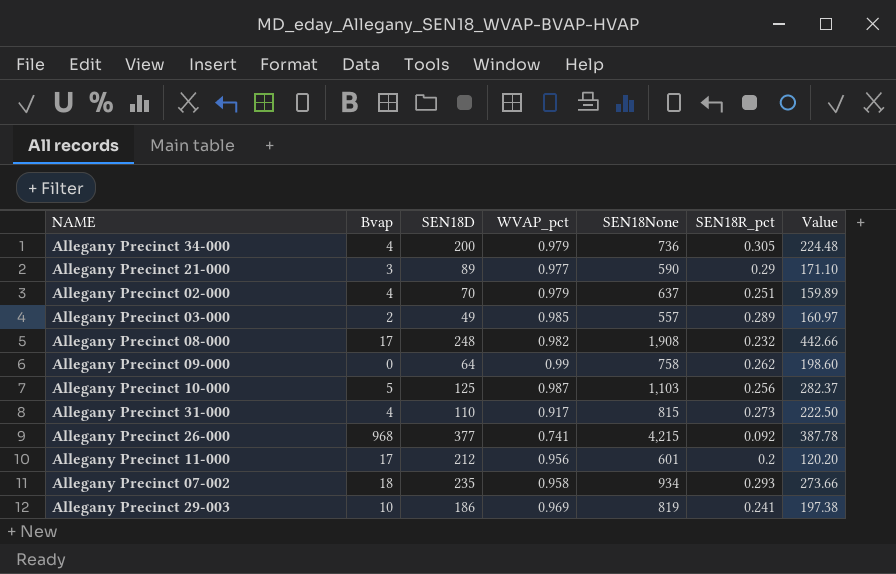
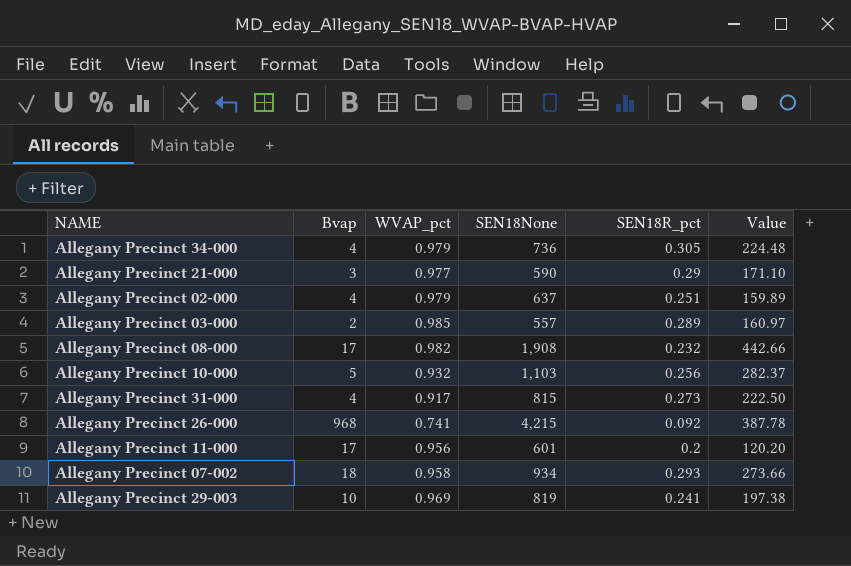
column SEN18D | position: 3 -> none
row Allegany Precinct 09-000: 0 | 64 | 0.99 | 758 | 0.262 | 198.60 -> none
Allegany Precinct 10-000 | WVAP_pct: 0.987 -> 0.932

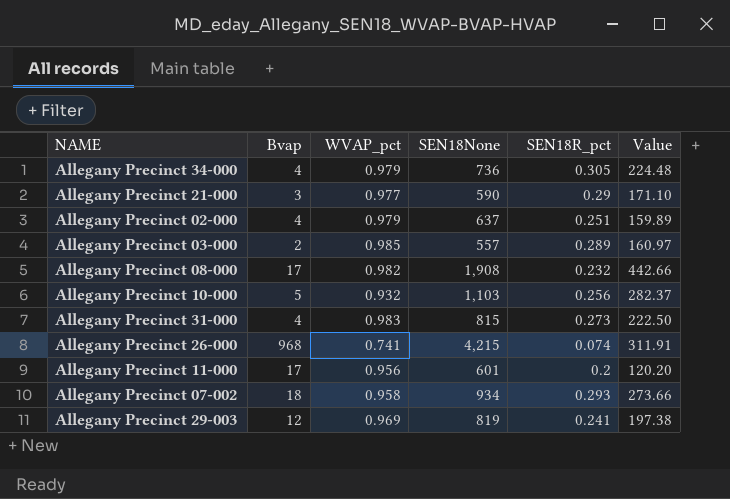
Allegany Precinct 31-000 | WVAP_pct: 0.917 -> 0.983
Allegany Precinct 26-000 | SEN18R_pct: 0.092 -> 0.074
Allegany Precinct 26-000 | Value: 387.78 -> 311.91
Allegany Precinct 29-003 | Bvap: 10 -> 12

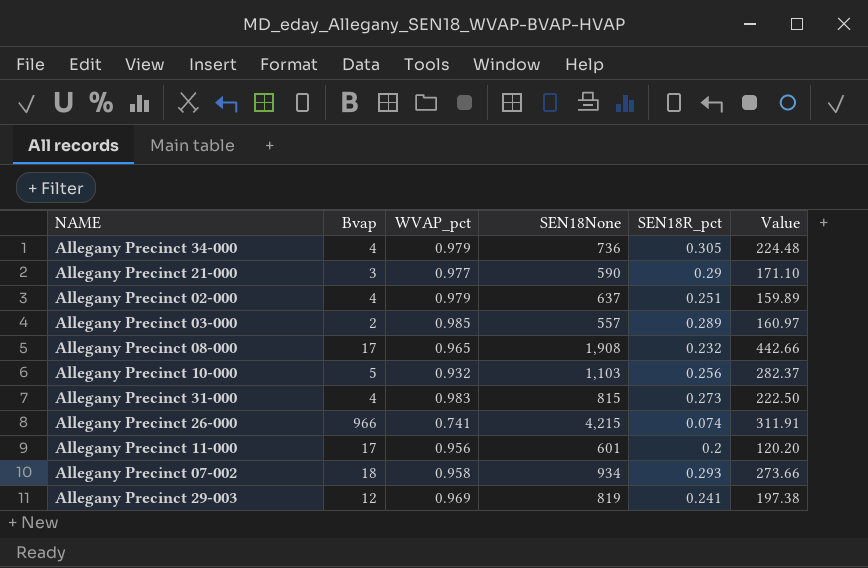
Allegany Precinct 08-000 | WVAP_pct: 0.982 -> 0.965
Allegany Precinct 26-000 | Bvap: 968 -> 966

